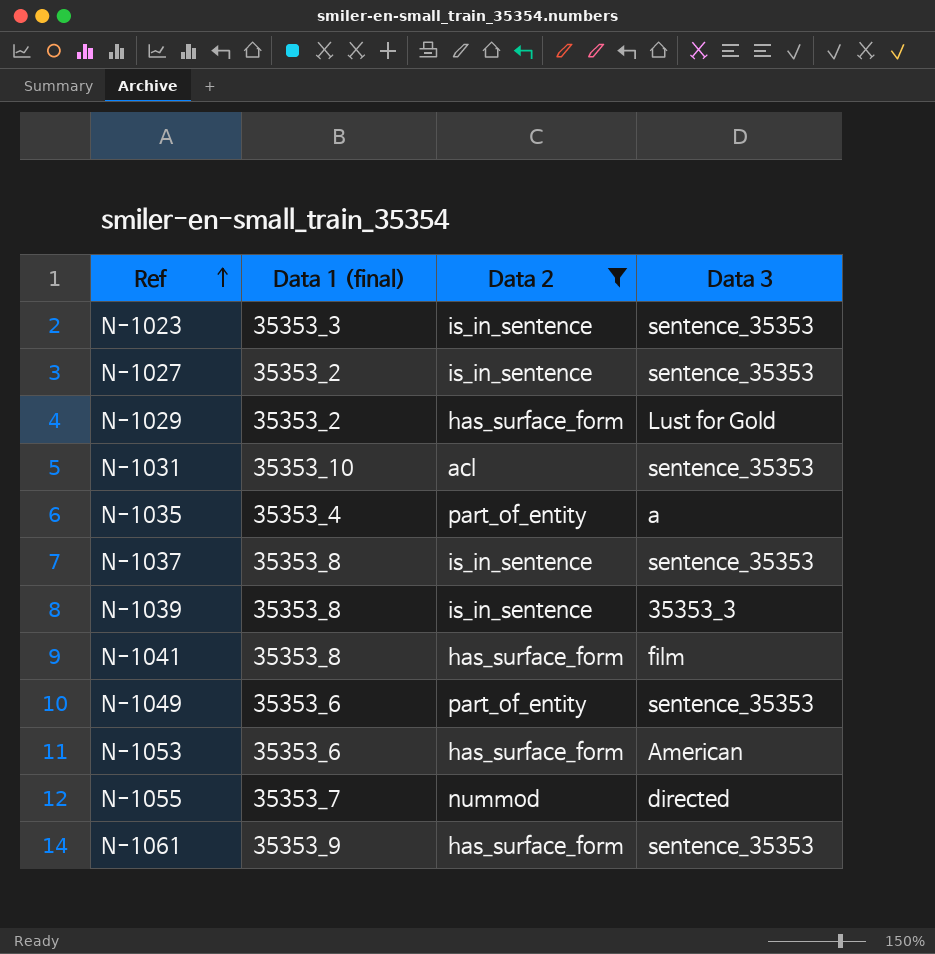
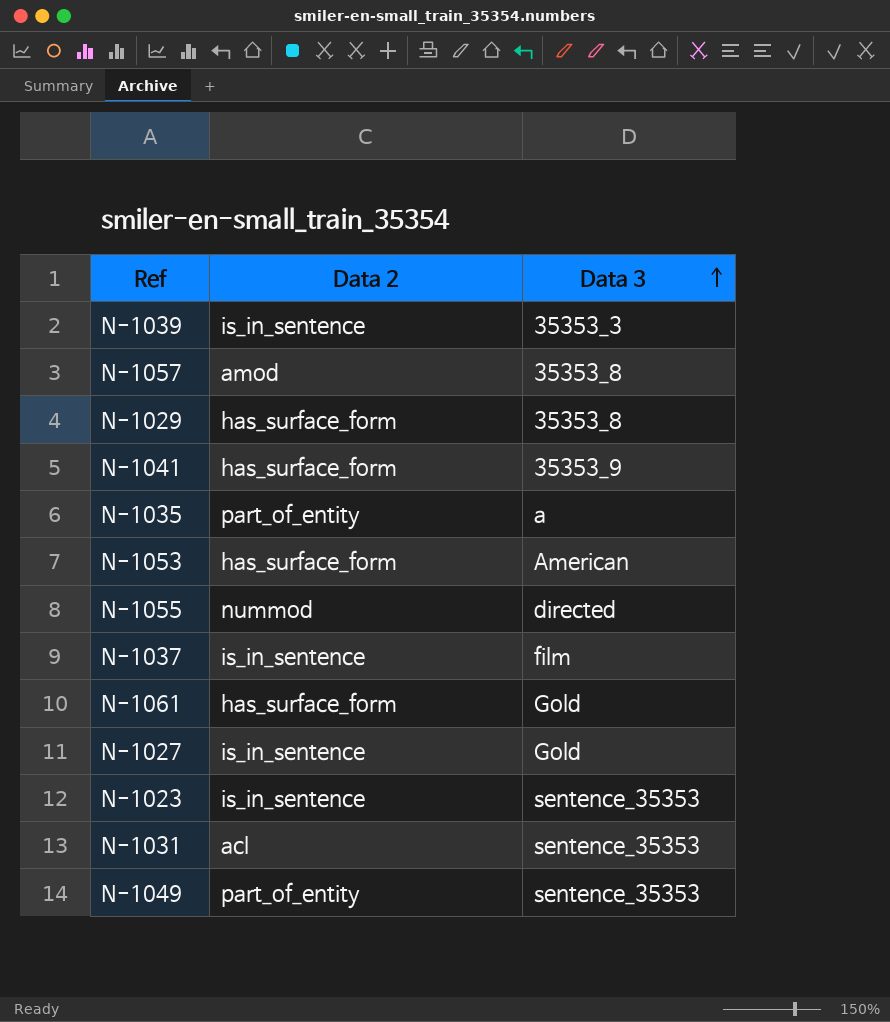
filter: Data 2 != amod -> none
row order: Ref ascending -> Data 3 ascending
column Data 1 (final) | position: 2 -> none
N-1029 | Data 3: Lust for Gold -> 35353_8
N-1041 | Data 3: film -> 35353_9
N-1037 | Data 3: sentence_35353 -> film
N-1061 | Data 3: sentence_35353 -> Gold
N-1027 | Data 3: sentence_35353 -> Gold

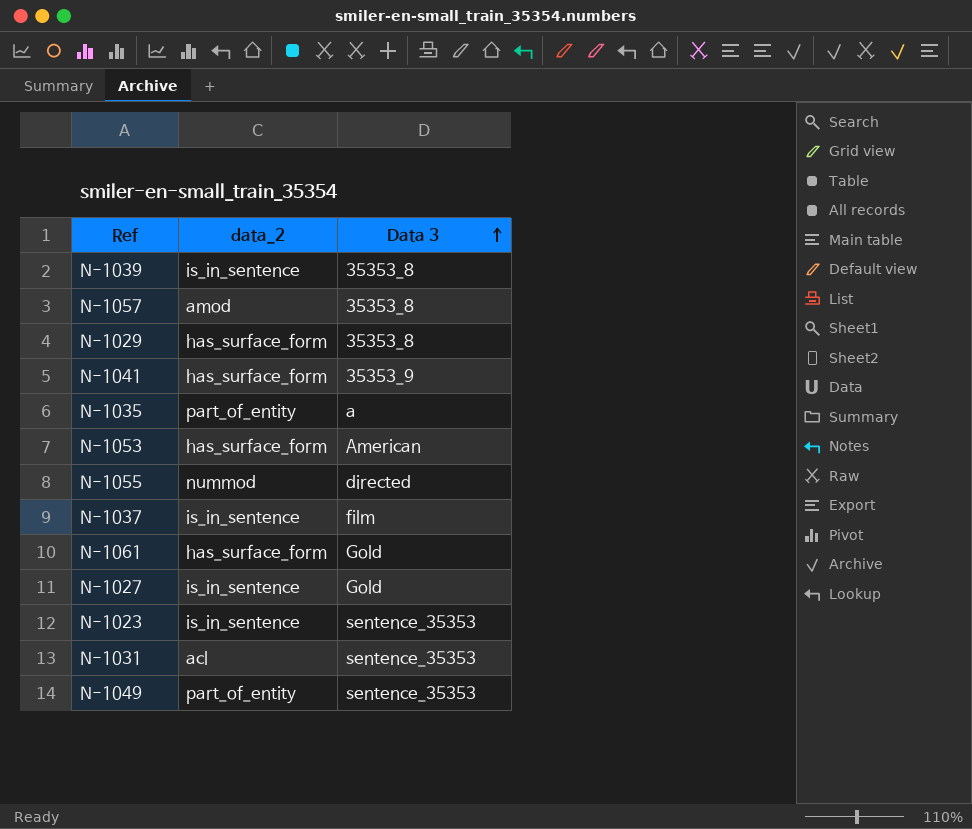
column name: Data 2 -> data_2
N-1039 | Data 3: 35353_3 -> 35353_8

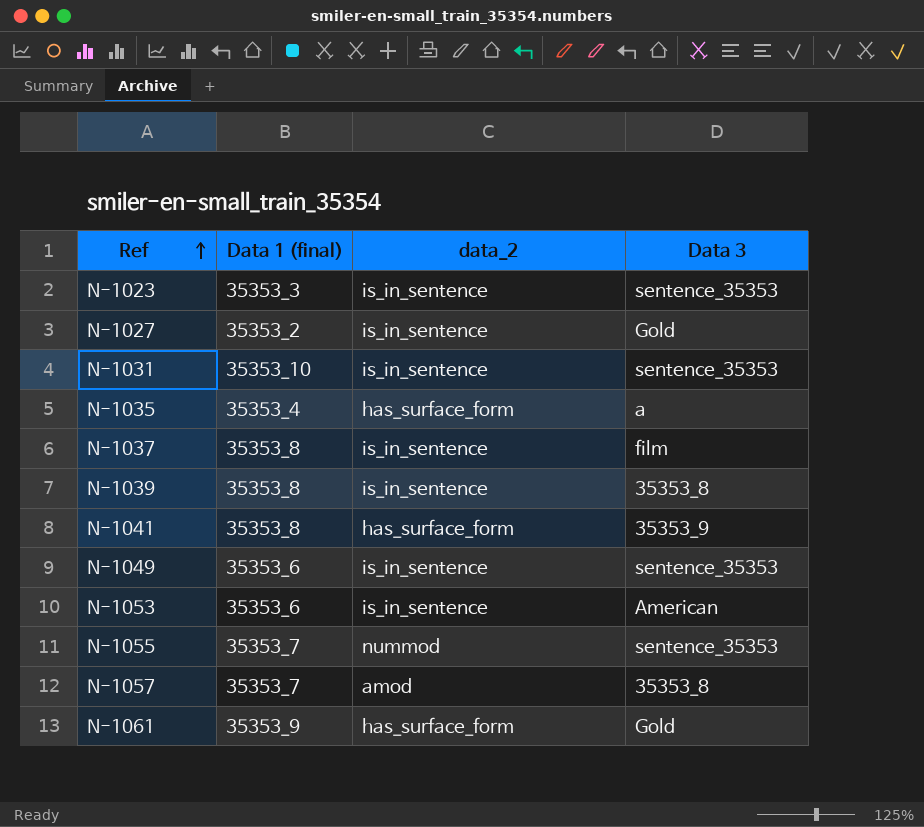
row order: Data 3 ascending -> Ref ascending
column Data 1 (final) | position: none -> 2
row N-1029: has_surface_form | 35353_8 -> none
N-1031 | data_2: acl -> is_in_sentence
N-1035 | data_2: part_of_entity -> has_surface_form
N-1049 | data_2: part_of_entity -> is_in_sentence
N-1053 | data_2: has_surface_form -> is_in_sentence
N-1055 | Data 3: directed -> sentence_35353

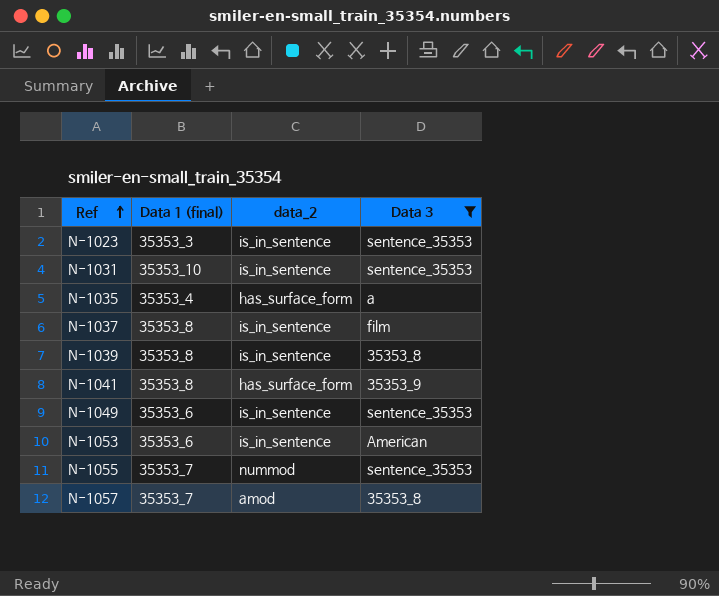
filter: none -> Data 3 != Gold

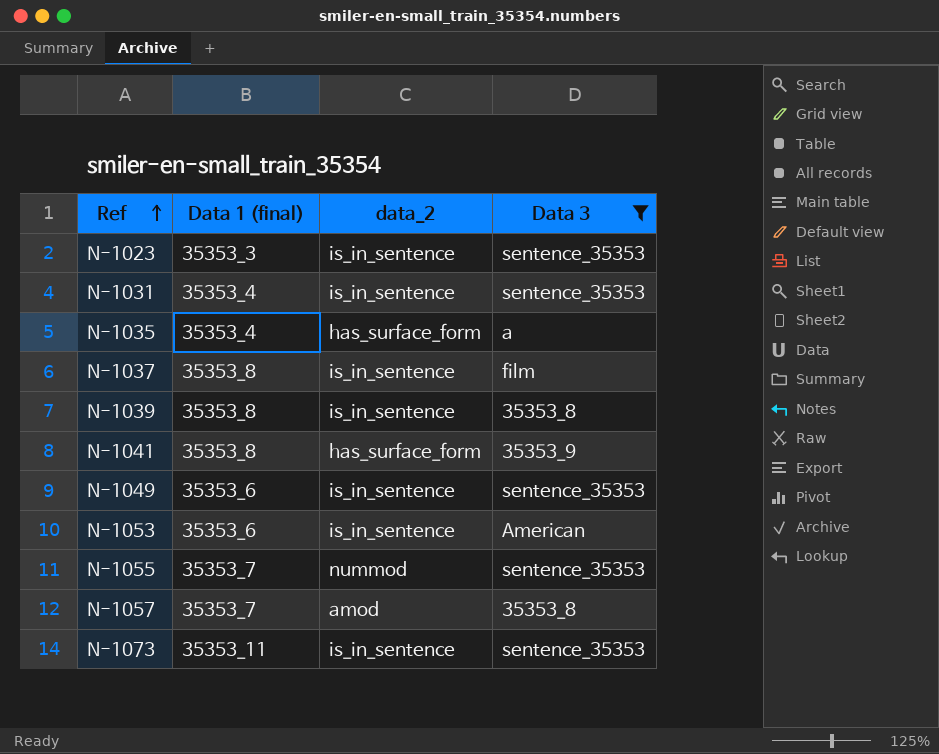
N-1031 | Data 1 (final): 35353_10 -> 35353_4
row N-1073: none -> 35353_11 | is_in_sentence | sentence_35353

